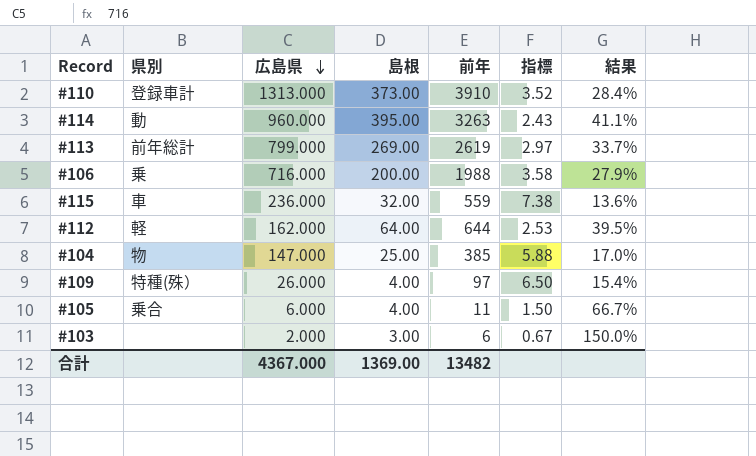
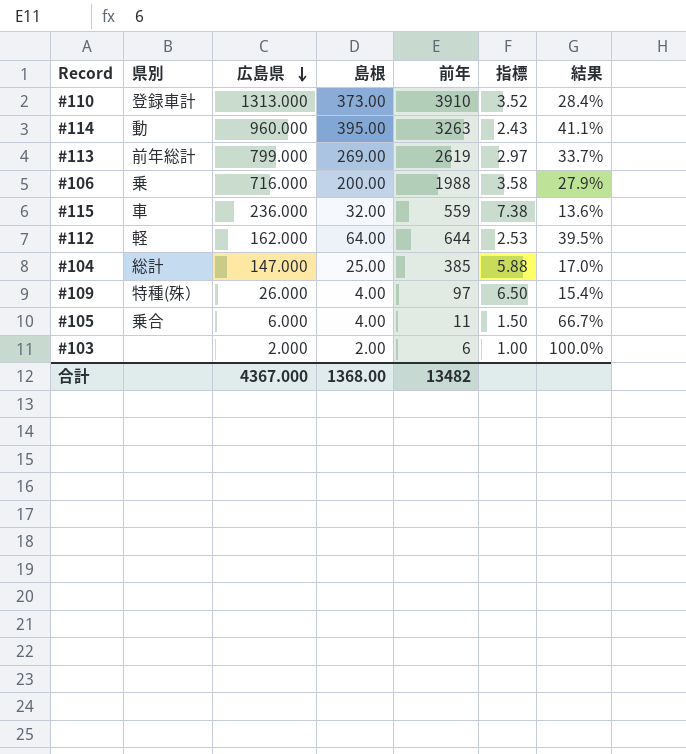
#104 | 県別: 物 -> 総計
#103 | 島根: 3.00 -> 2.00
#103 | 指標: 0.67 -> 1.00
#103 | 結果: 150.0% -> 100.0%
合計 | 島根: 1369.00 -> 1368.00

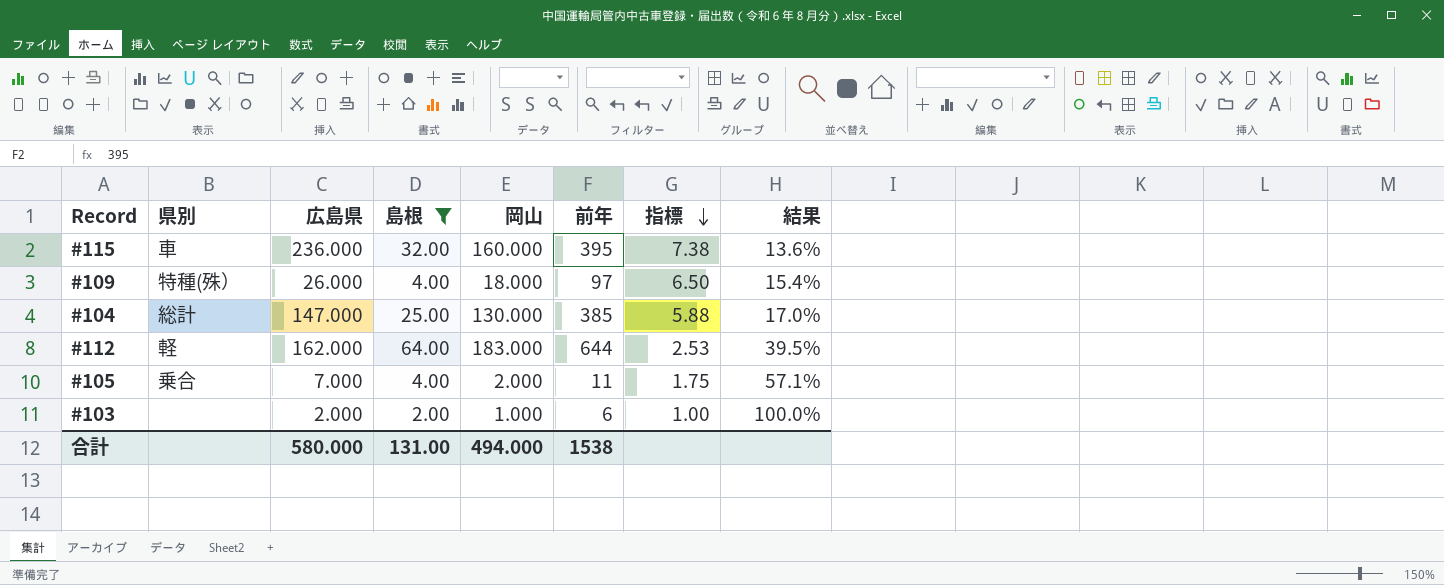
filter: none -> 島根 <= 64.00
row order: 広島県 descending -> 指標 descending
column 岡山 | position: none -> 5
#115 | 前年: 559 -> 395
#105 | 広島県: 6.000 -> 7.000
#105 | 指標: 1.50 -> 1.75
#105 | 結果: 66.7% -> 57.1%
合計 | 広島県: 4367.000 -> 580.000
合計 | 島根: 1368.00 -> 131.00
合計 | 前年: 13482 -> 1538

